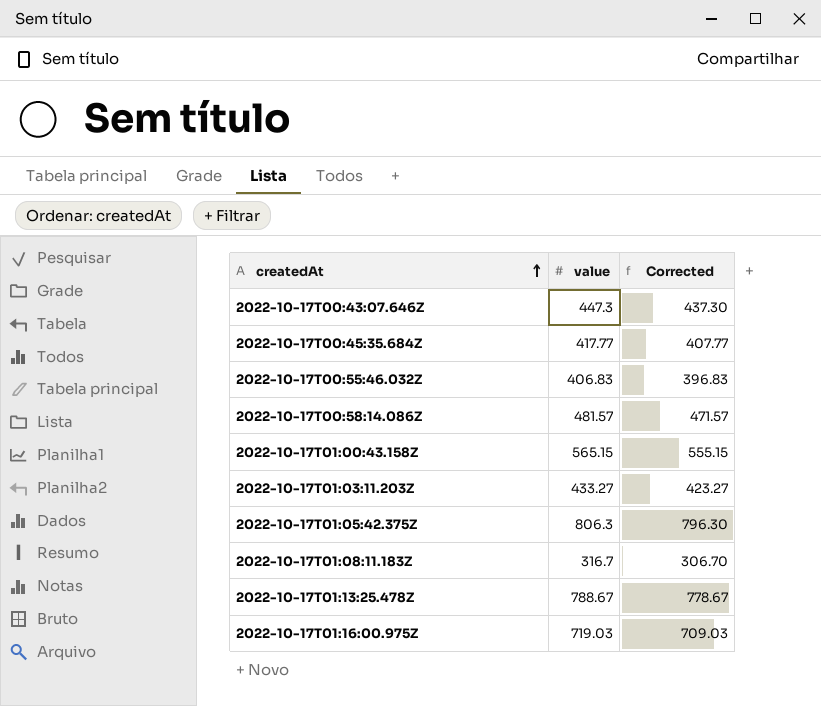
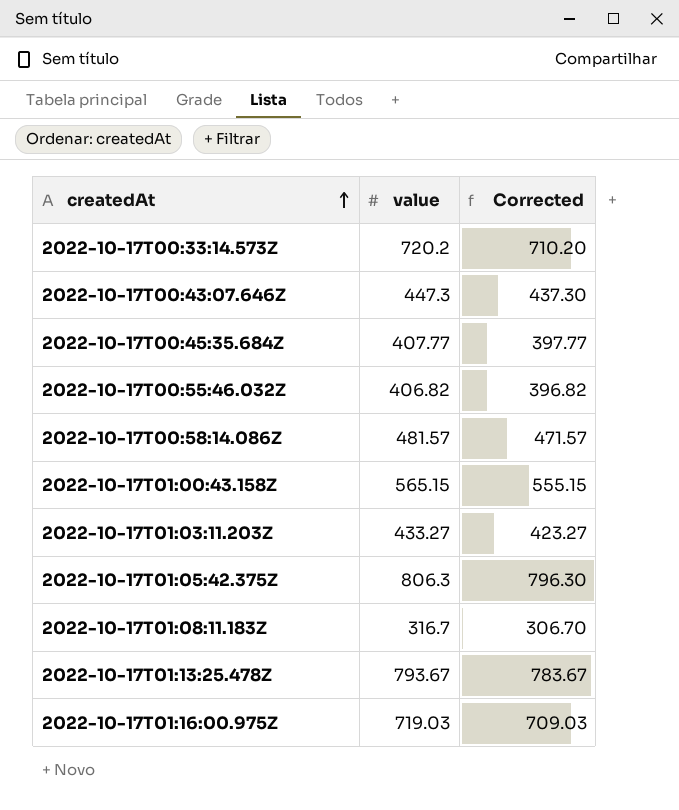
row 2022-10-17T00:33:14.573Z: none -> 720.2 | 710.20
2022-10-17T00:45:35.684Z | value: 417.77 -> 407.77
2022-10-17T00:45:35.684Z | Corrected: 407.77 -> 397.77
2022-10-17T00:55:46.032Z | value: 406.83 -> 406.82
2022-10-17T00:55:46.032Z | Corrected: 396.83 -> 396.82
2022-10-17T01:13:25.478Z | value: 788.67 -> 793.67
2022-10-17T01:13:25.478Z | Corrected: 778.67 -> 783.67

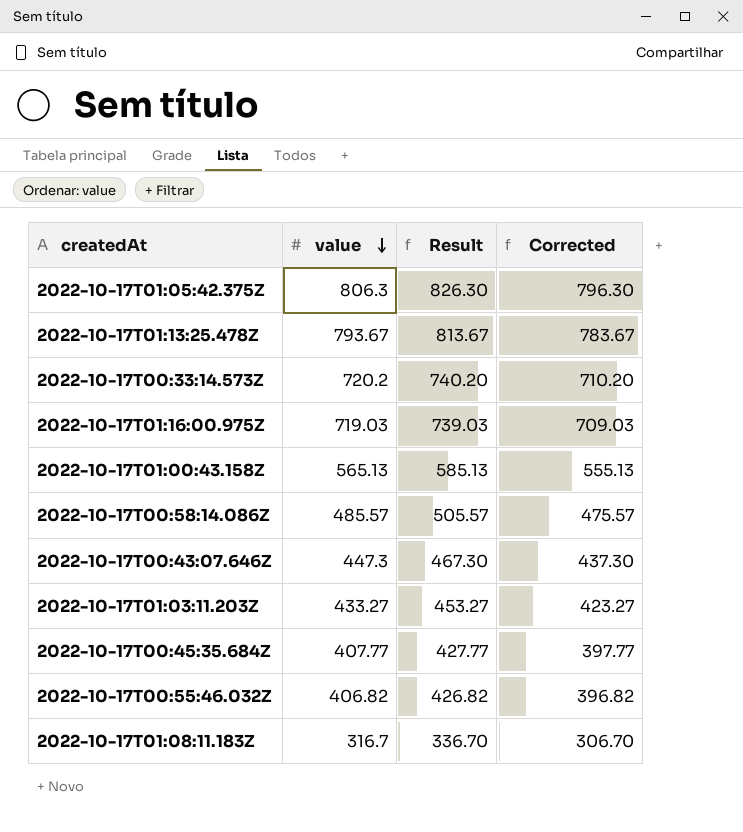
row order: createdAt ascending -> value descending
column Result | formula: none -> [value] + 20
2022-10-17T01:00:43.158Z | value: 565.15 -> 565.13
2022-10-17T01:00:43.158Z | Corrected: 555.15 -> 555.13
2022-10-17T00:58:14.086Z | value: 481.57 -> 485.57
2022-10-17T00:58:14.086Z | Corrected: 471.57 -> 475.57

